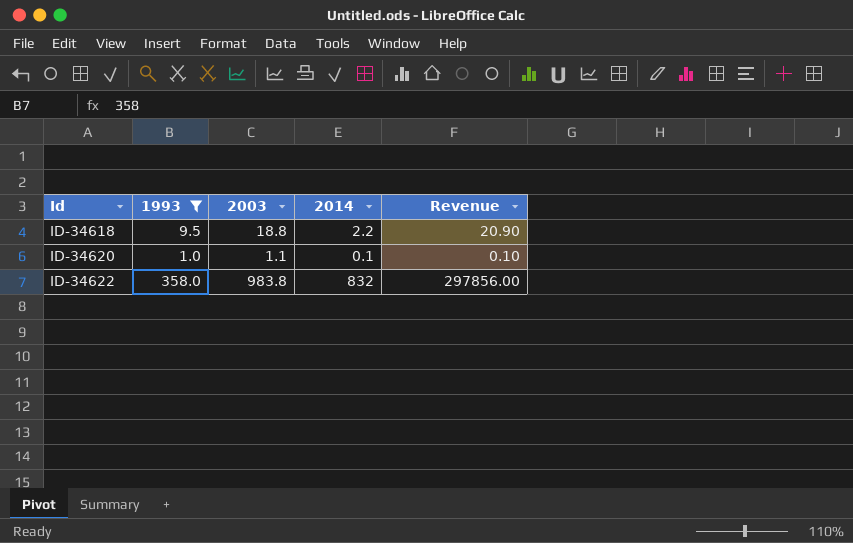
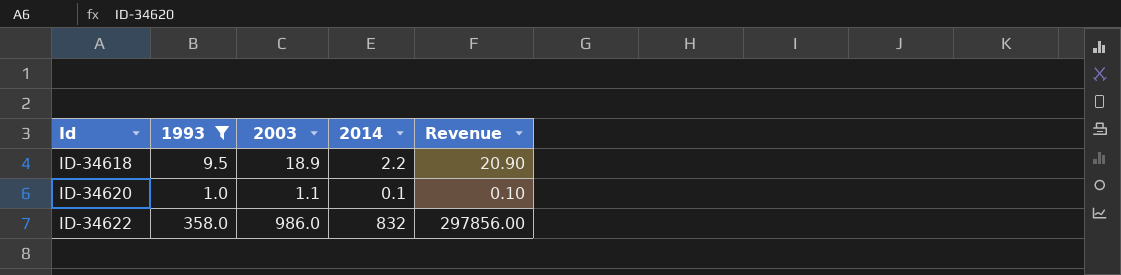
ID-34618 | 2003: 18.8 -> 18.9
ID-34622 | 2003: 983.8 -> 986.0

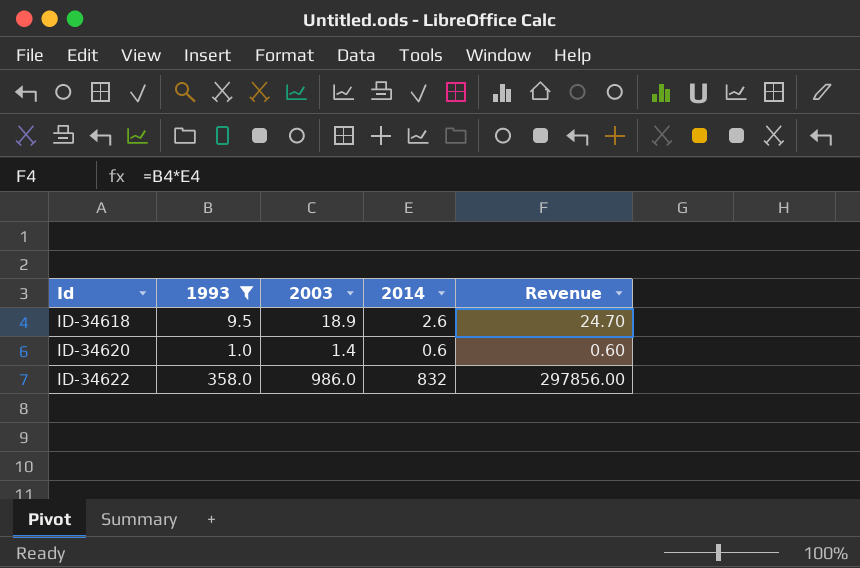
ID-34618 | 2014: 2.2 -> 2.6
ID-34618 | Revenue: 20.90 -> 24.70
ID-34620 | 2003: 1.1 -> 1.4
ID-34620 | 2014: 0.1 -> 0.6
ID-34620 | Revenue: 0.10 -> 0.60

